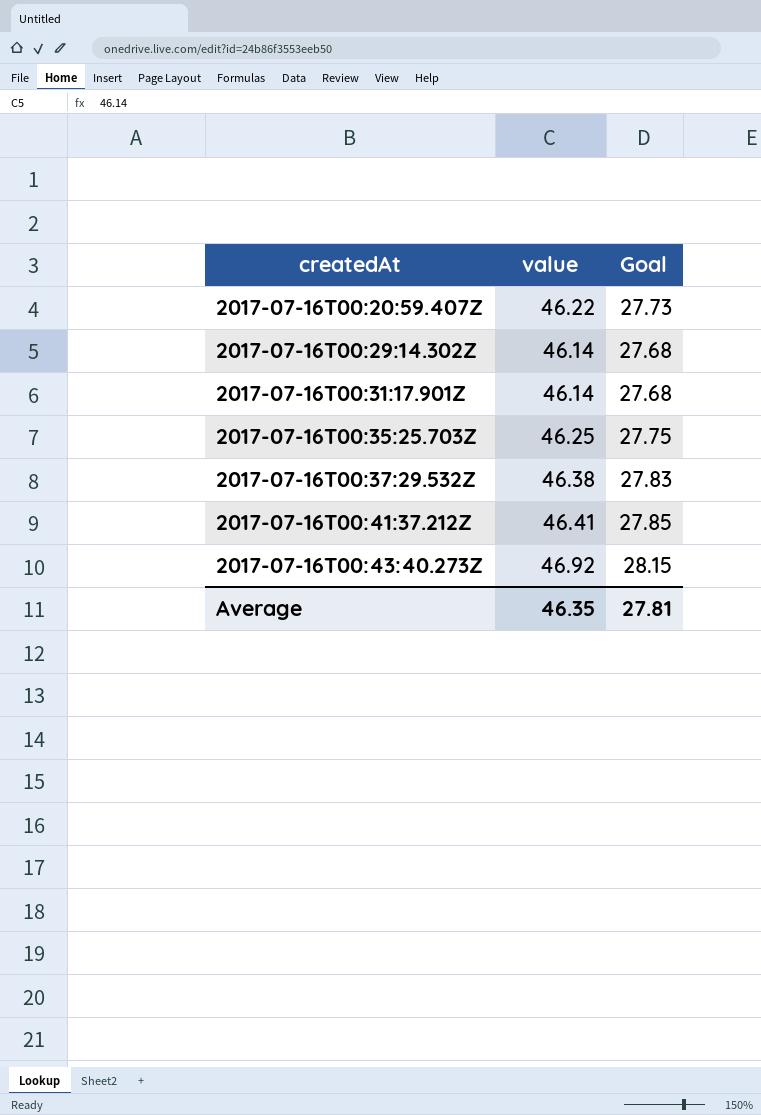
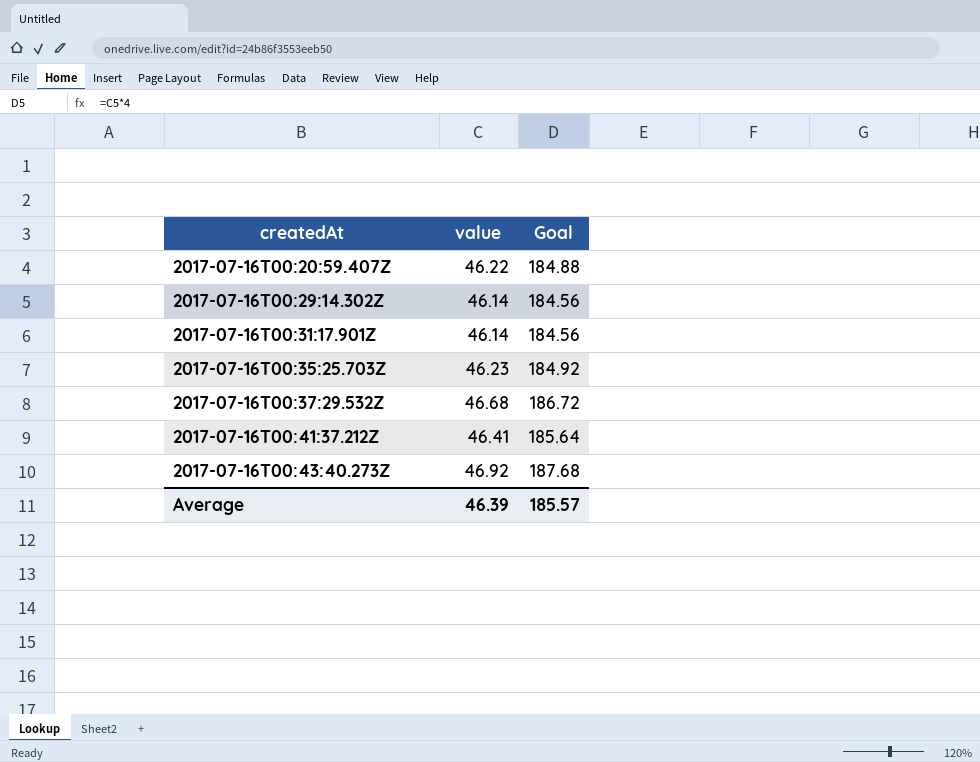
column Goal | formula: [value] * 0.6 -> [value] * 4
2017-07-16T00:35:25.703Z | value: 46.25 -> 46.23
2017-07-16T00:37:29.532Z | value: 46.38 -> 46.68
Average | value: 46.35 -> 46.39
Average | Goal: 27.81 -> 185.57

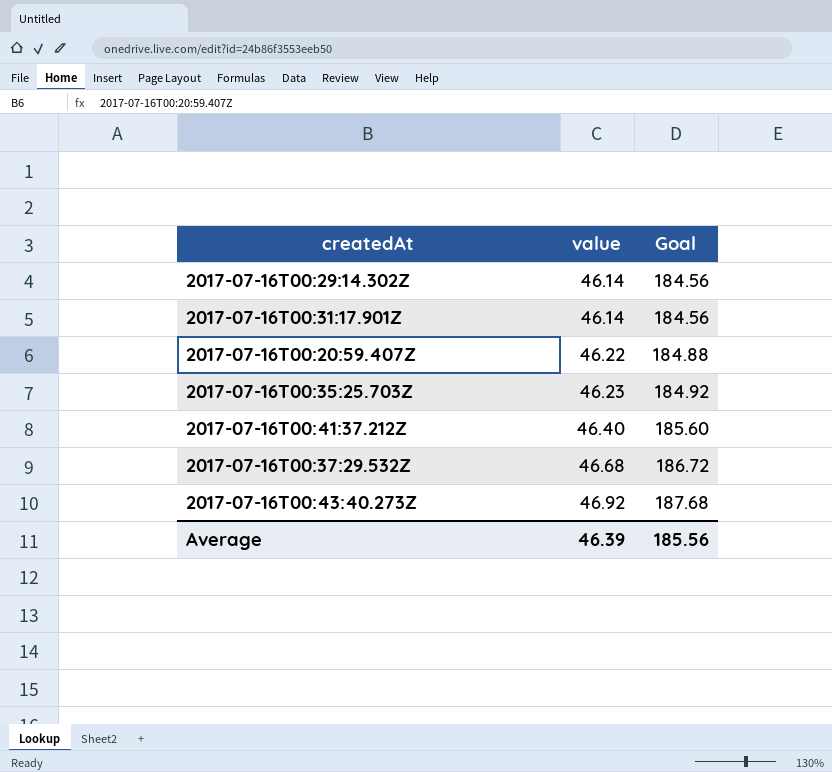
row order: createdAt ascending -> value ascending
2017-07-16T00:41:37.212Z | value: 46.41 -> 46.40
2017-07-16T00:41:37.212Z | Goal: 185.64 -> 185.60
Average | Goal: 185.57 -> 185.56

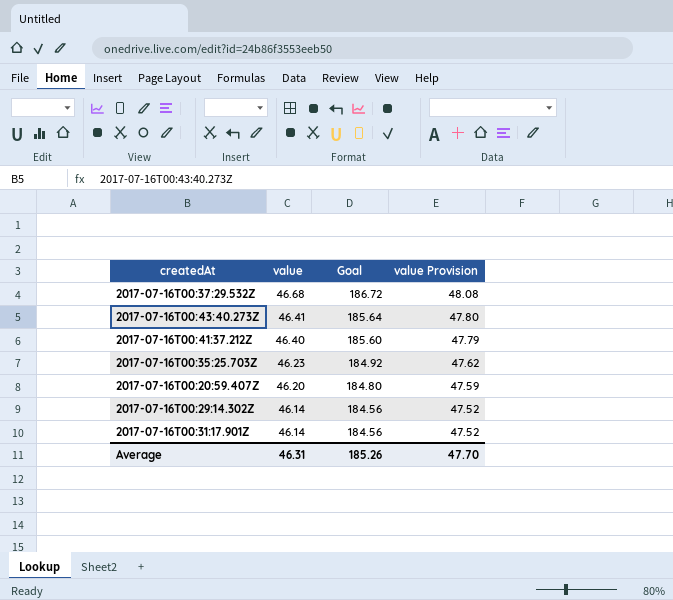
row order: value ascending -> value descending
column value Provision | formula: none -> [value] * 1.03
2017-07-16T00:43:40.273Z | value: 46.92 -> 46.41
2017-07-16T00:43:40.273Z | Goal: 187.68 -> 185.64
2017-07-16T00:20:59.407Z | value: 46.22 -> 46.20
2017-07-16T00:20:59.407Z | Goal: 184.88 -> 184.80
Average | value: 46.39 -> 46.31
Average | Goal: 185.56 -> 185.26

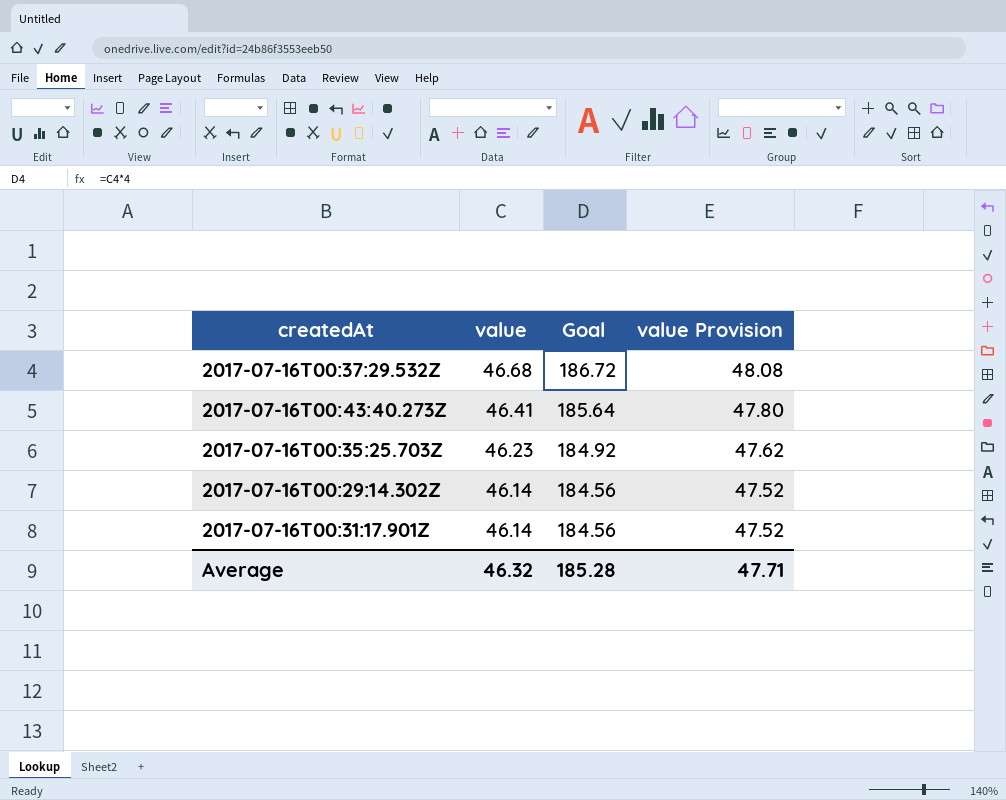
row 2017-07-16T00:41:37.212Z: 46.40 | 185.60 | 47.79 -> none
row 2017-07-16T00:20:59.407Z: 46.20 | 184.80 | 47.59 -> none
Average | value: 46.31 -> 46.32
Average | Goal: 185.26 -> 185.28
Average | value Provision: 47.70 -> 47.71

